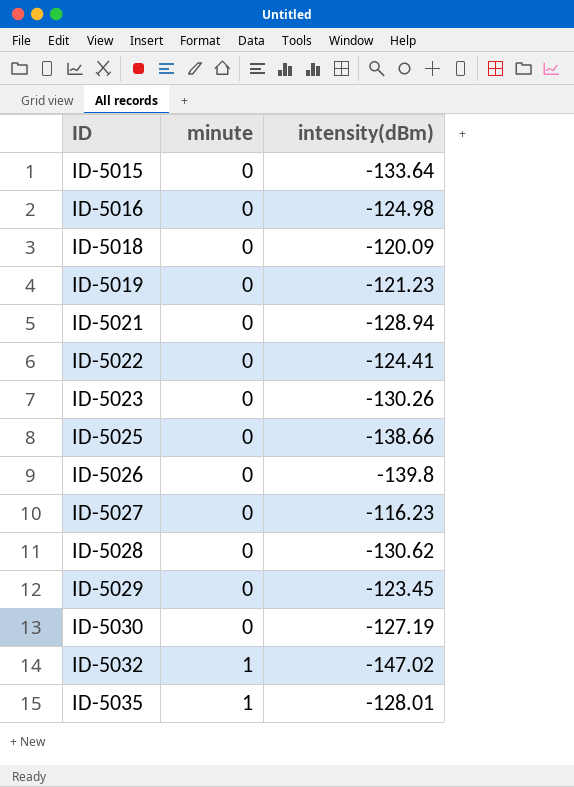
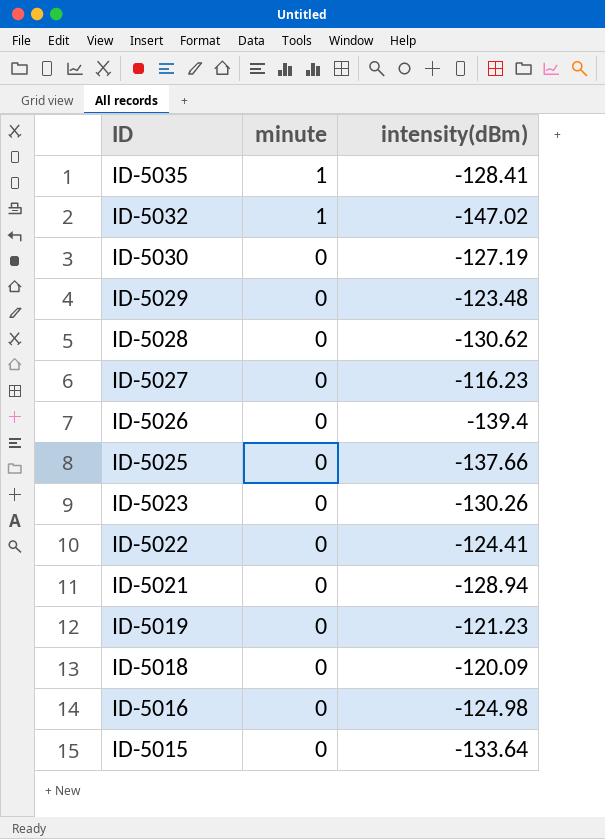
row order: ID ascending -> ID descending
ID-5035 | intensity(dBm): -128.01 -> -128.41
ID-5029 | intensity(dBm): -123.45 -> -123.48
ID-5026 | intensity(dBm): -139.8 -> -139.4
ID-5025 | intensity(dBm): -138.66 -> -137.66

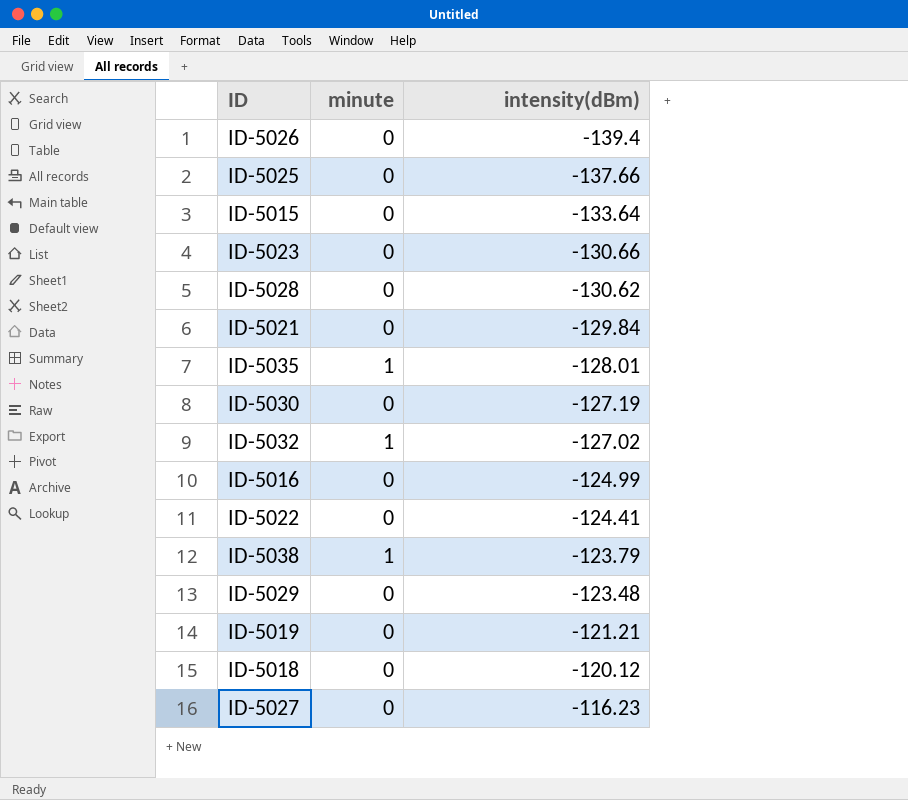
row order: ID descending -> intensity(dBm) ascending
ID-5023 | intensity(dBm): -130.26 -> -130.66
ID-5021 | intensity(dBm): -128.94 -> -129.84
ID-5035 | intensity(dBm): -128.41 -> -128.01
ID-5032 | intensity(dBm): -147.02 -> -127.02
ID-5016 | intensity(dBm): -124.98 -> -124.99
row ID-5038: none -> 1 | -123.79
ID-5019 | intensity(dBm): -121.23 -> -121.21
ID-5018 | intensity(dBm): -120.09 -> -120.12

